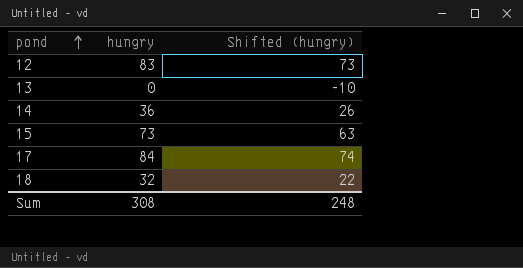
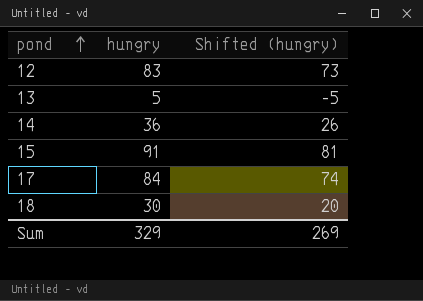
13 | hungry: 0 -> 5
13 | Shifted (hungry): -10 -> -5
15 | hungry: 73 -> 91
15 | Shifted (hungry): 63 -> 81
18 | hungry: 32 -> 30
18 | Shifted (hungry): 22 -> 20
Sum | hungry: 308 -> 329
Sum | Shifted (hungry): 248 -> 269

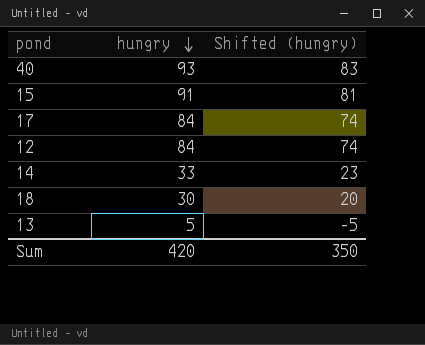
row order: pond ascending -> hungry descending
row 40: none -> 93 | 83
12 | hungry: 83 -> 84
12 | Shifted (hungry): 73 -> 74
14 | hungry: 36 -> 33
14 | Shifted (hungry): 26 -> 23
Sum | hungry: 329 -> 420
Sum | Shifted (hungry): 269 -> 350

